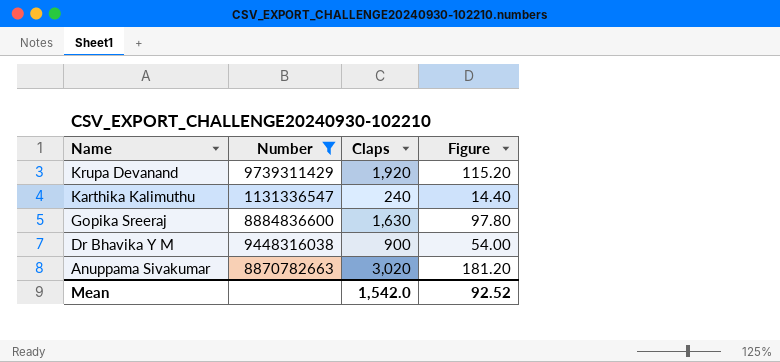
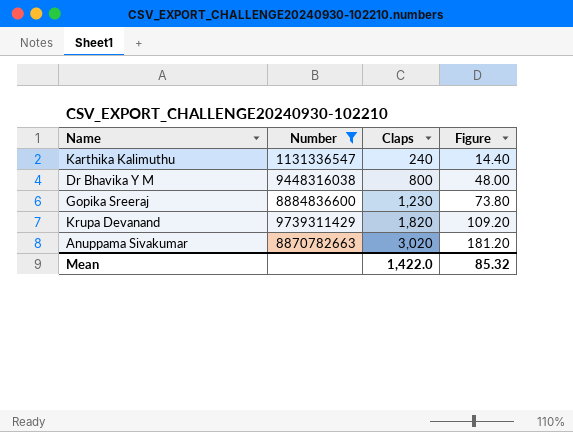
row order: Name descending -> Claps ascending
Dr Bhavika Y M | Claps: 900 -> 800
Dr Bhavika Y M | Figure: 54.00 -> 48.00
Gopika Sreeraj | Claps: 1,630 -> 1,230
Gopika Sreeraj | Figure: 97.80 -> 73.80
Krupa Devanand | Claps: 1,920 -> 1,820
Krupa Devanand | Figure: 115.20 -> 109.20
Mean | Claps: 1,542.0 -> 1,422.0
Mean | Figure: 92.52 -> 85.32

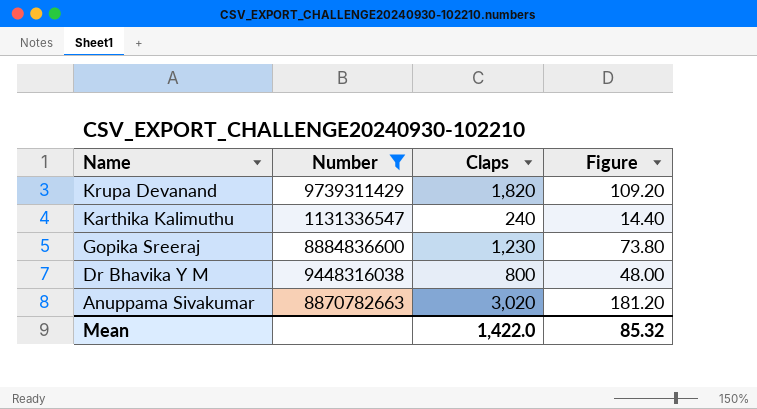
row order: Claps ascending -> Name descending

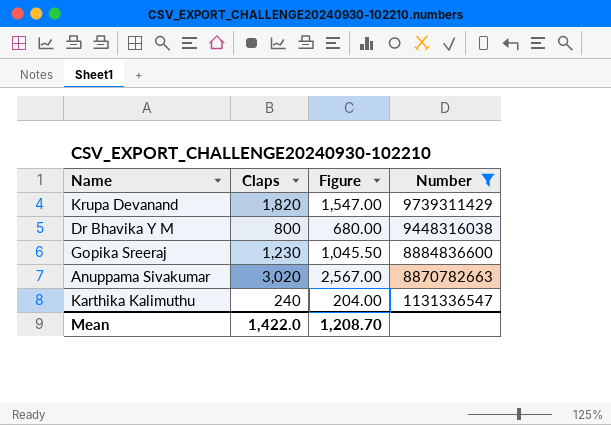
row order: Name descending -> Number descending
column Figure | formula: [Claps] * 0.06 -> [Claps] * 0.85
column Number | position: 2 -> 4
Mean | Figure: 85.32 -> 1,208.70

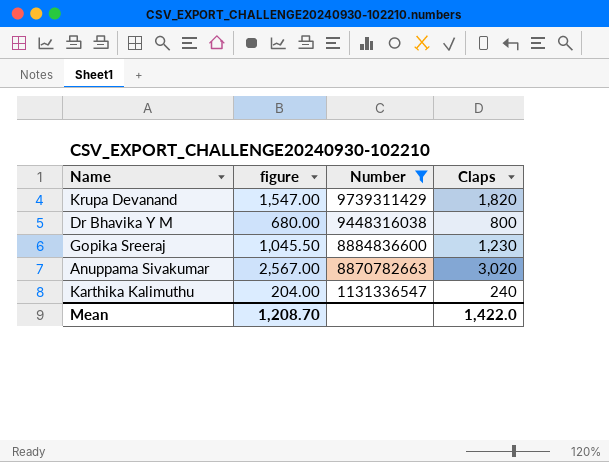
column name: Figure -> figure
column Claps | position: 2 -> 4

